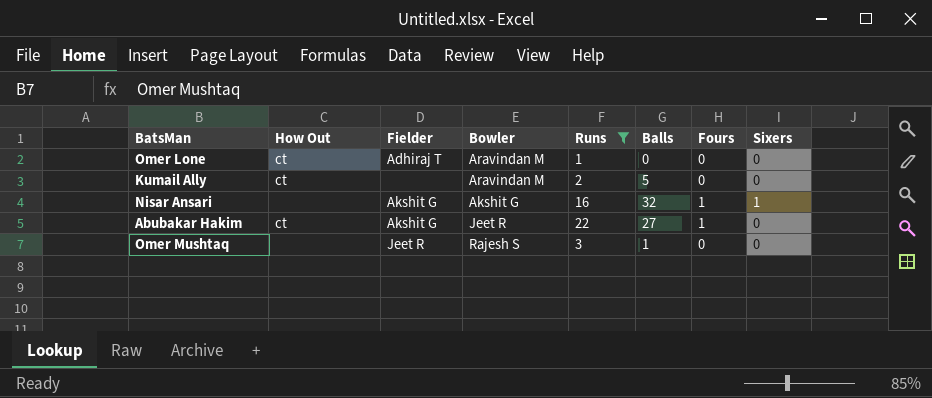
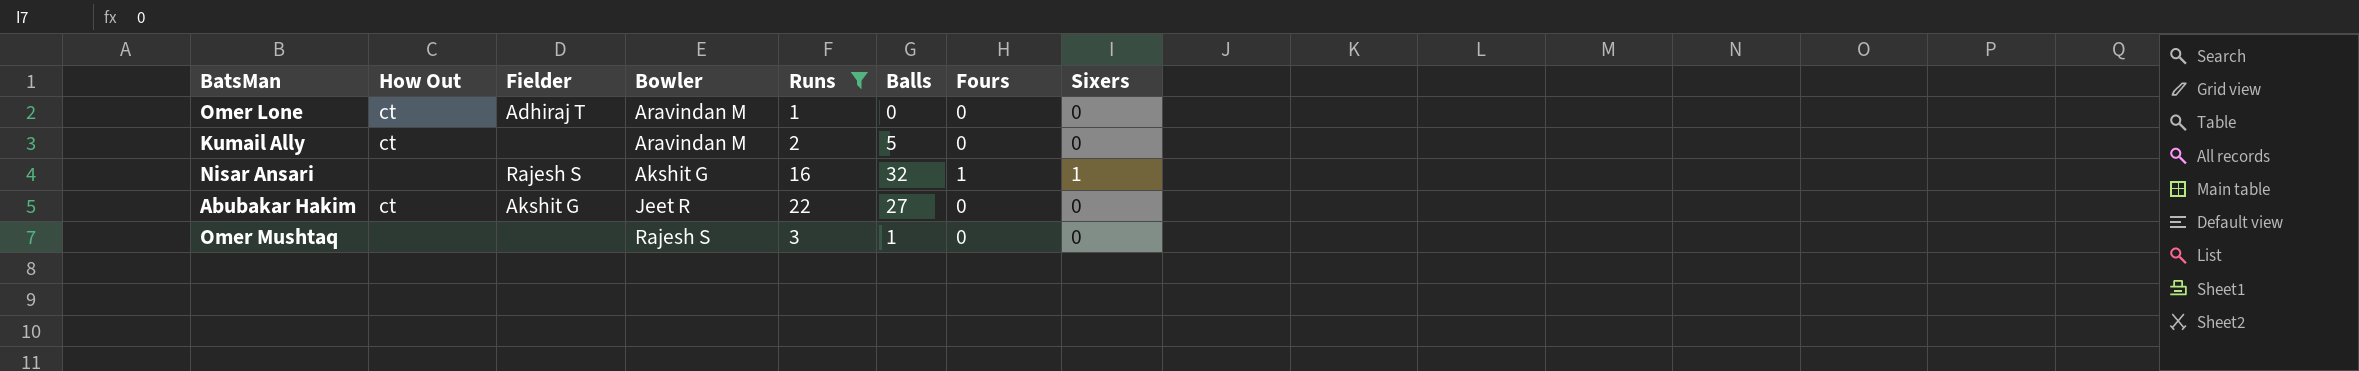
Nisar Ansari | Fielder: Akshit G -> Rajesh S
Abubakar Hakim | Fours: 1 -> 0
Omer Mushtaq | Fielder: Jeet R -> none

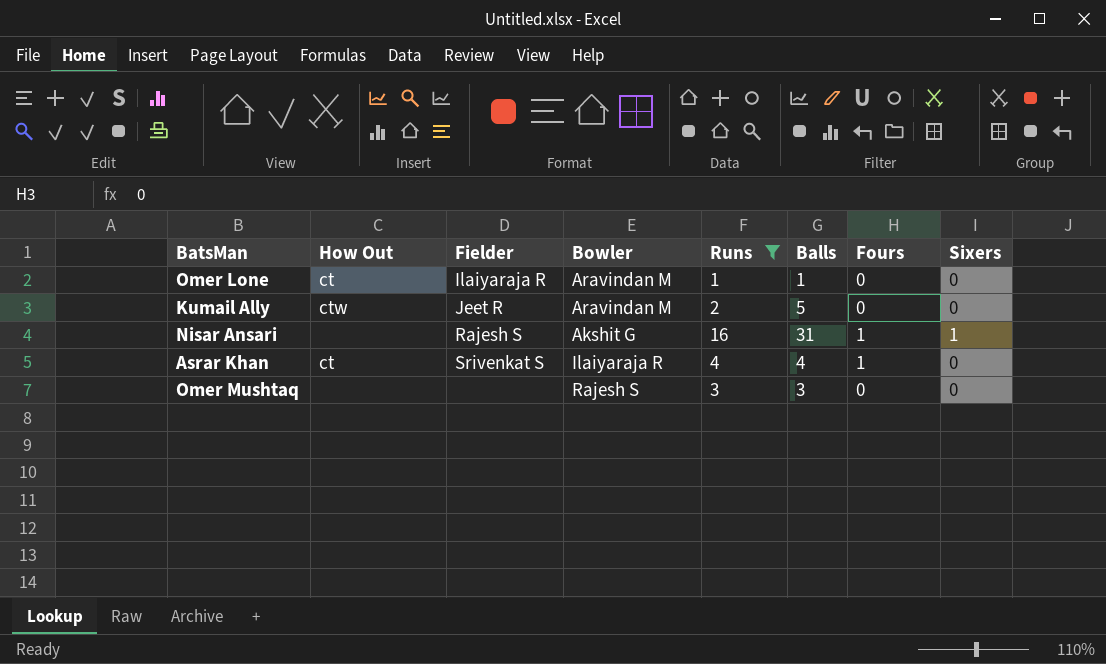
row Abubakar Hakim: ct | Akshit G | Jeet R | 22 | 27 | 0 | 0 -> none
Omer Lone | Fielder: Adhiraj T -> Ilaiyaraja R
Omer Lone | Balls: 0 -> 1
Kumail Ally | How Out: ct -> ctw
Kumail Ally | Fielder: none -> Jeet R
Nisar Ansari | Balls: 32 -> 31
row Asrar Khan: none -> ct | Srivenkat S | Ilaiyaraja R | 4 | 4 | 1 | 0
Omer Mushtaq | Balls: 1 -> 3

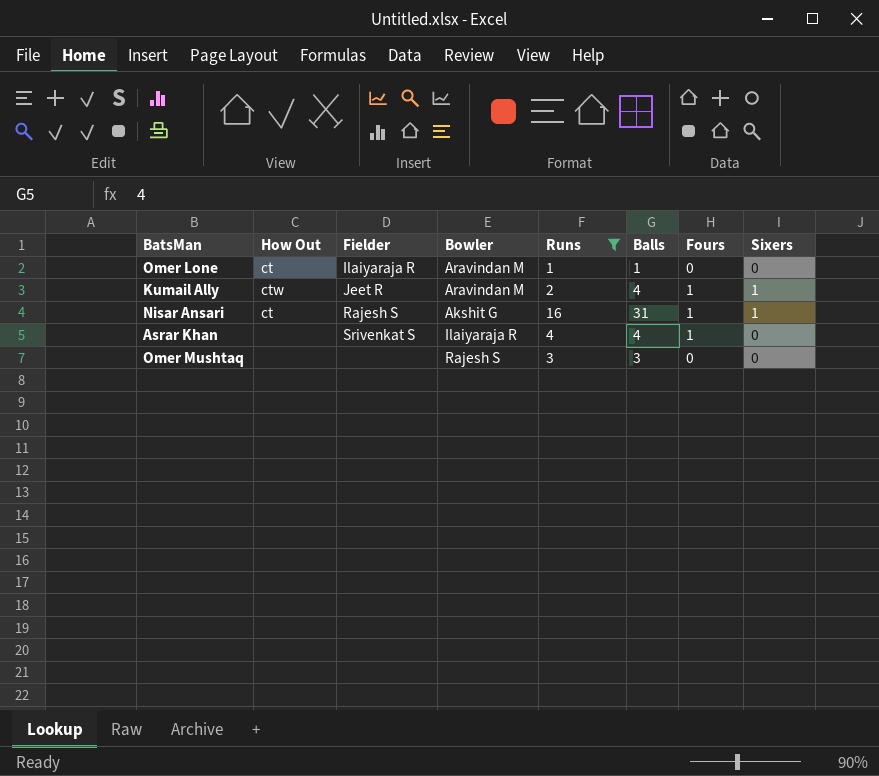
Kumail Ally | Balls: 5 -> 4
Kumail Ally | Fours: 0 -> 1
Kumail Ally | Sixers: 0 -> 1
Nisar Ansari | How Out: none -> ct
Asrar Khan | How Out: ct -> none

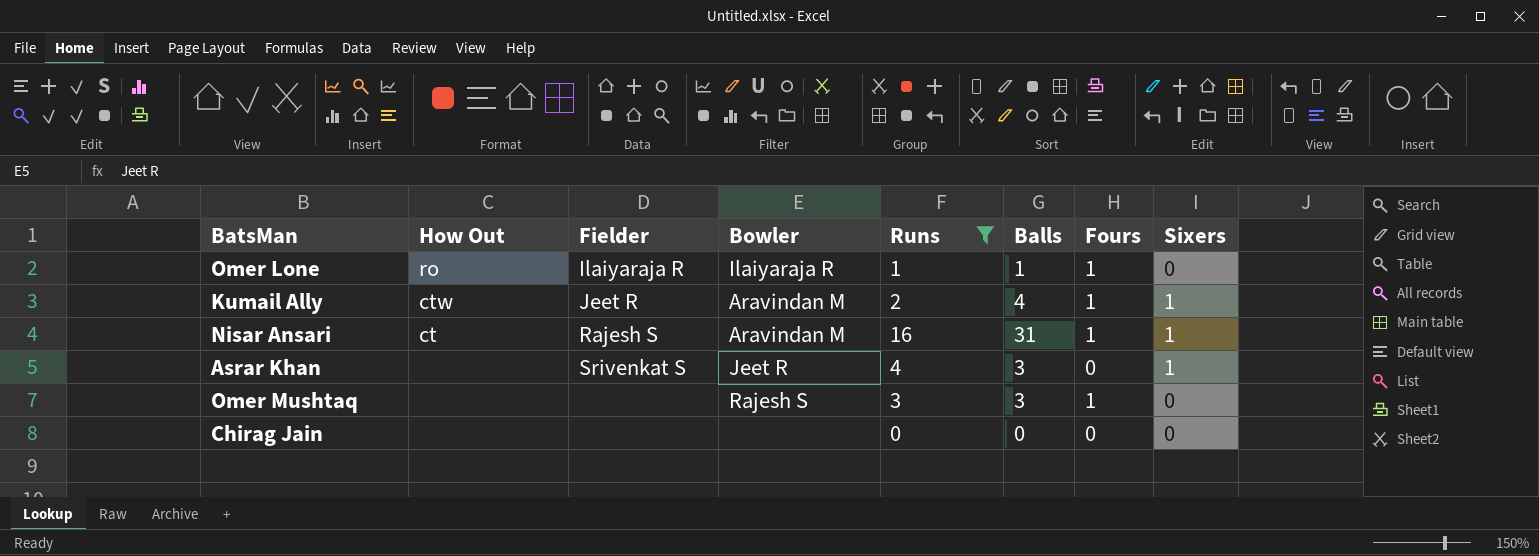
Omer Lone | How Out: ct -> ro
Omer Lone | Bowler: Aravindan M -> Ilaiyaraja R
Omer Lone | Fours: 0 -> 1
Nisar Ansari | Bowler: Akshit G -> Aravindan M
Asrar Khan | Bowler: Ilaiyaraja R -> Jeet R
Asrar Khan | Balls: 4 -> 3
Asrar Khan | Fours: 1 -> 0
Asrar Khan | Sixers: 0 -> 1
Omer Mushtaq | Fours: 0 -> 1
row Chirag Jain: none -> none | none | none | 0 | 0 | 0 | 0

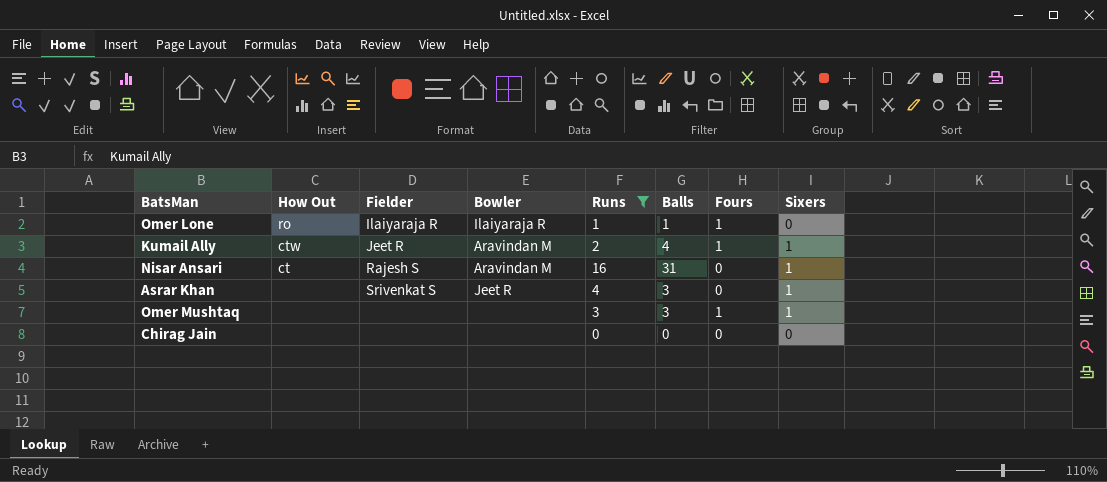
Nisar Ansari | Fours: 1 -> 0
Omer Mushtaq | Bowler: Rajesh S -> none
Omer Mushtaq | Sixers: 0 -> 1

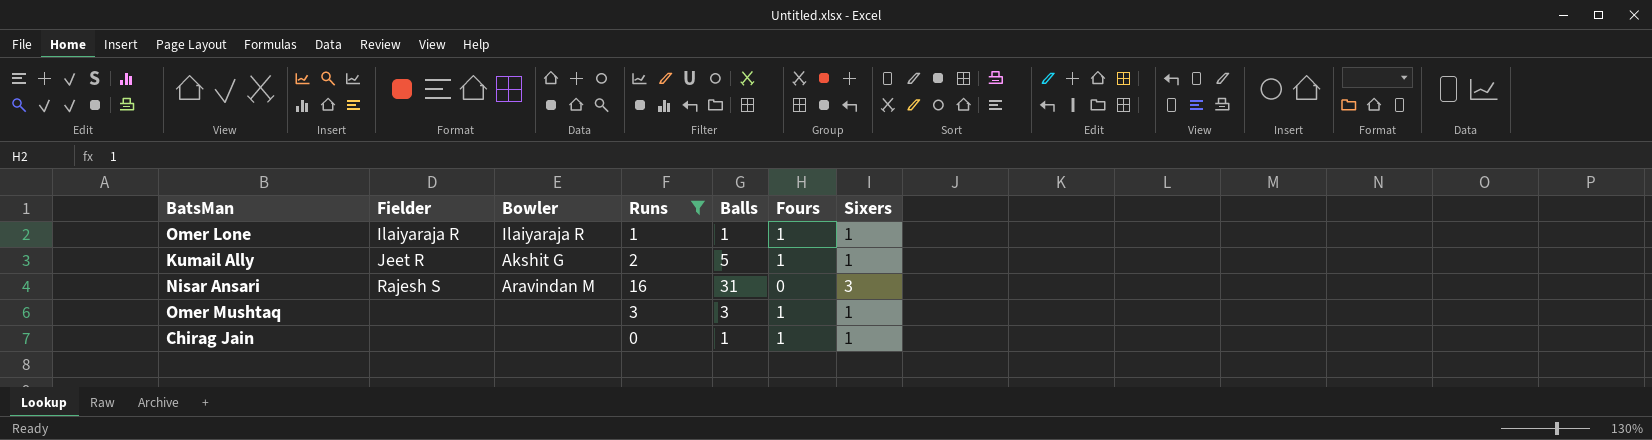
column How Out | position: 2 -> none
row Asrar Khan: none | Srivenkat S | Jeet R | 4 | 3 | 0 | 1 -> none
Omer Lone | Sixers: 0 -> 1
Kumail Ally | Bowler: Aravindan M -> Akshit G
Kumail Ally | Balls: 4 -> 5
Nisar Ansari | Sixers: 1 -> 3
Chirag Jain | Balls: 0 -> 1
Chirag Jain | Fours: 0 -> 1
Chirag Jain | Sixers: 0 -> 1

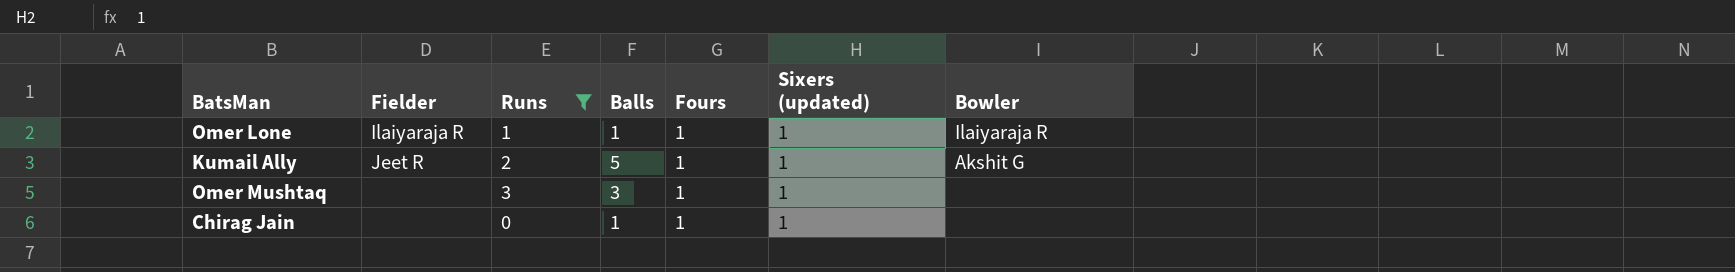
column name: Sixers -> Sixers (updated)
column Bowler | position: 3 -> 7
row Nisar Ansari: Rajesh S | Aravindan M | 16 | 31 | 0 | 3 -> none

